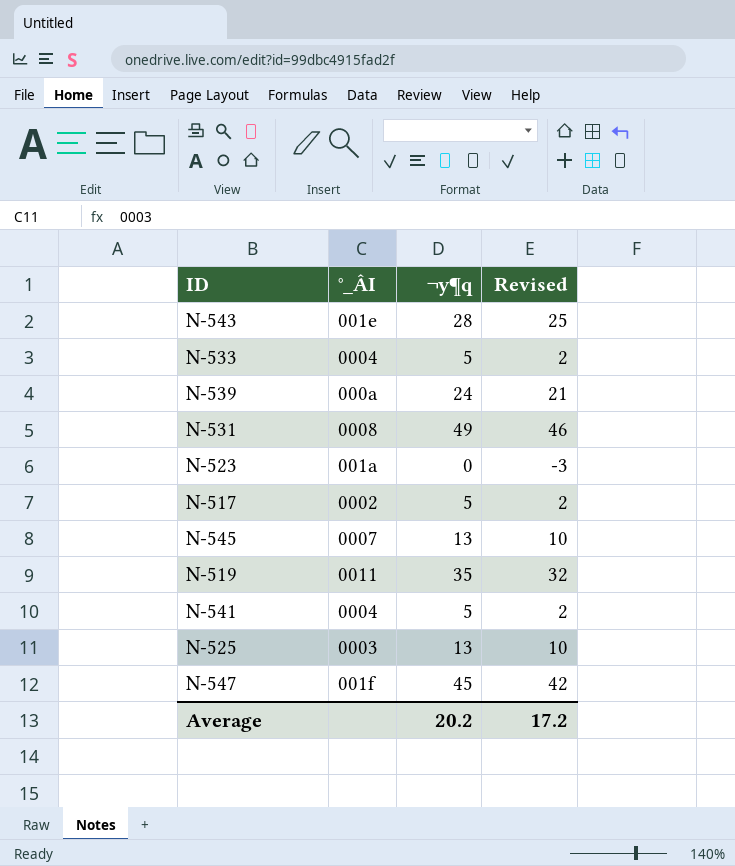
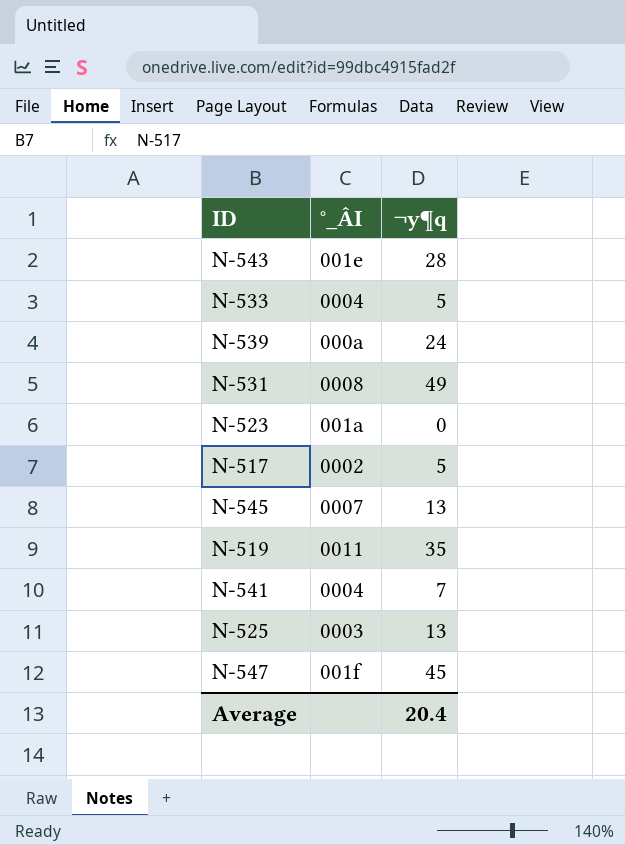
column Revised | formula: [¬y¶q] - 3 -> none
N-541 | ¬y¶q: 5 -> 7
Average | ¬y¶q: 20.2 -> 20.4

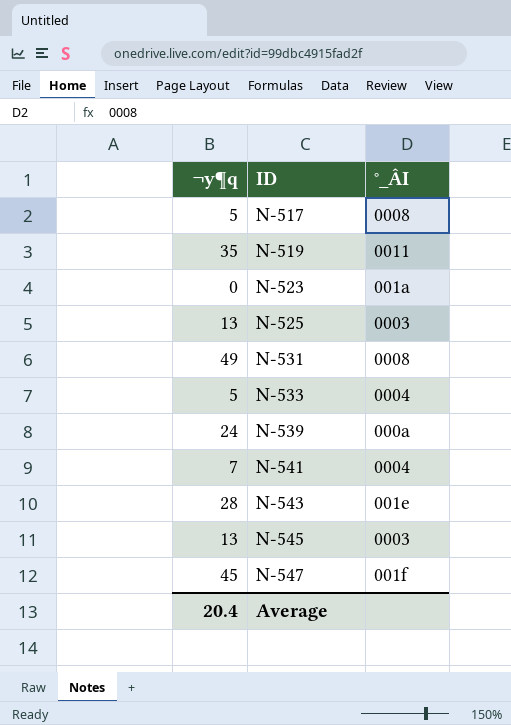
row order: none -> ID ascending
column ¬y¶q | position: 3 -> 1
N-517 | °_ÂI: 0002 -> 0008
N-545 | °_ÂI: 0007 -> 0003

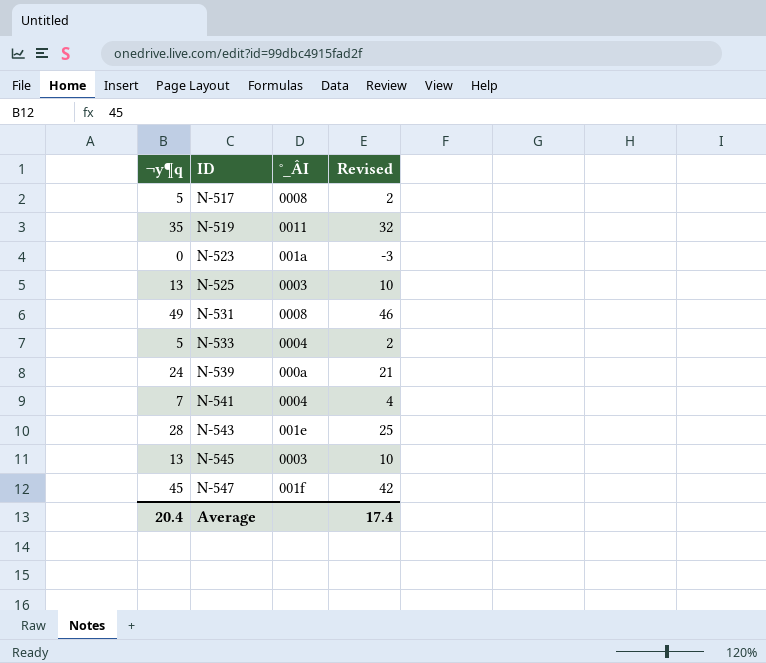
column Revised | formula: none -> [¬y¶q] - 3

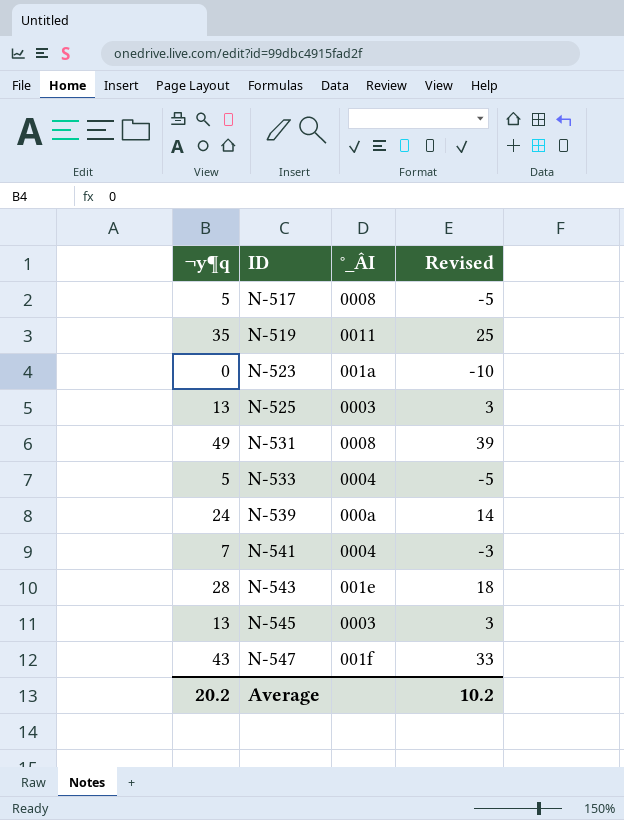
column Revised | formula: [¬y¶q] - 3 -> [¬y¶q] - 10
N-547 | ¬y¶q: 45 -> 43
Average | ¬y¶q: 20.4 -> 20.2
Average | Revised: 17.4 -> 10.2

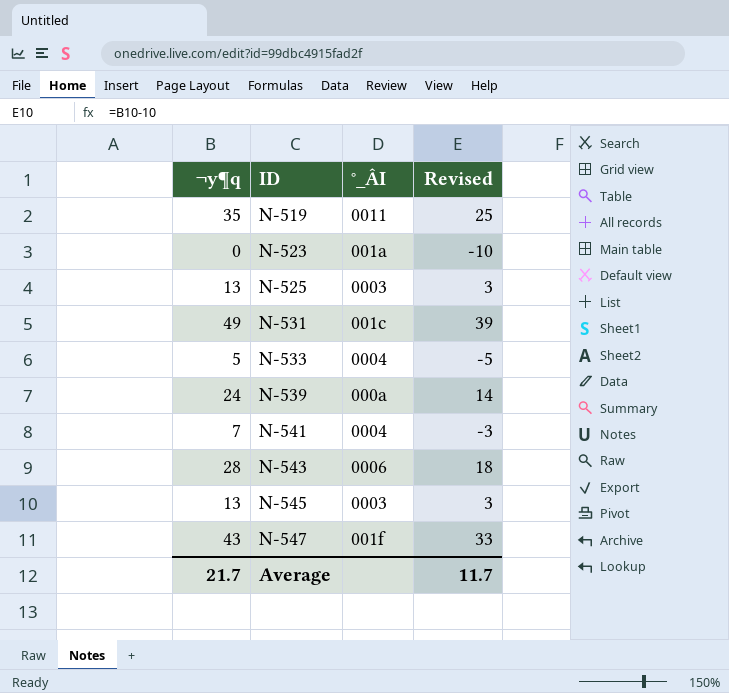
row N-517: 5 | 0008 | -5 -> none
N-531 | °_ÂI: 0008 -> 001c
N-543 | °_ÂI: 001e -> 0006
Average | ¬y¶q: 20.2 -> 21.7
Average | Revised: 10.2 -> 11.7

